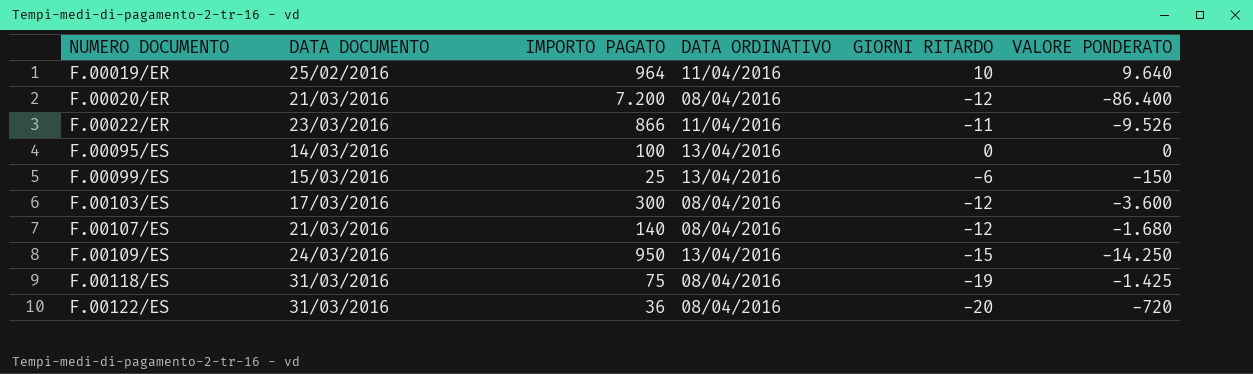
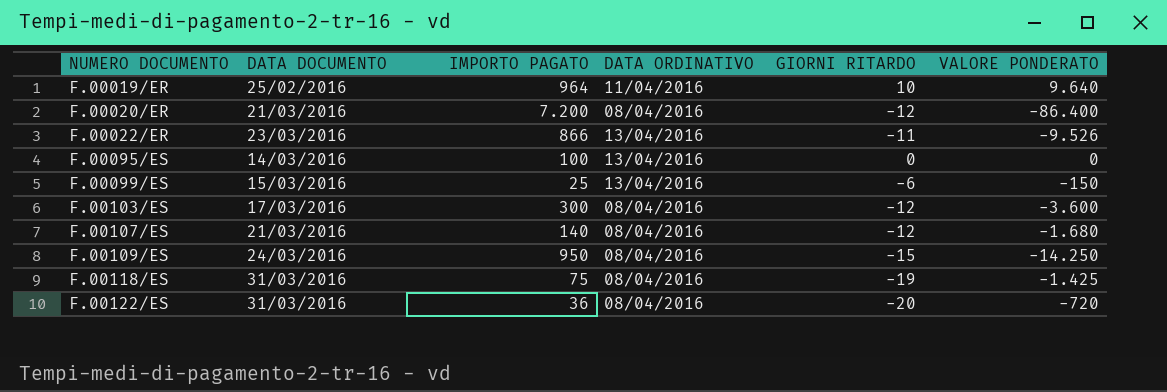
F.00022/ER | DATA ORDINATIVO: 11/04/2016 -> 13/04/2016
F.00109/ES | DATA ORDINATIVO: 13/04/2016 -> 08/04/2016

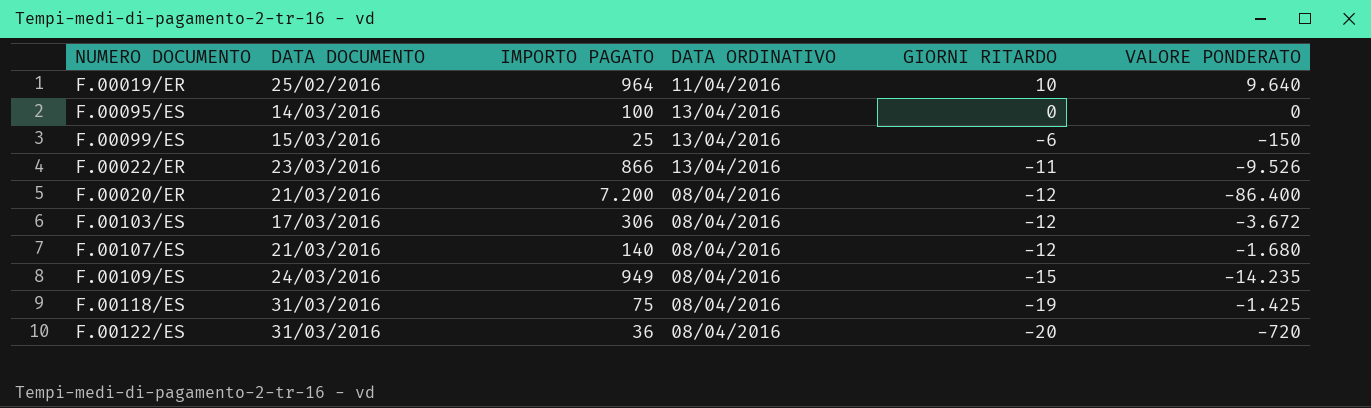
row order: NUMERO DOCUMENTO ascending -> GIORNI RITARDO descending
F.00103/ES | IMPORTO PAGATO: 300 -> 306
F.00103/ES | VALORE PONDERATO: -3.600 -> -3.672
F.00109/ES | IMPORTO PAGATO: 950 -> 949
F.00109/ES | VALORE PONDERATO: -14.250 -> -14.235

